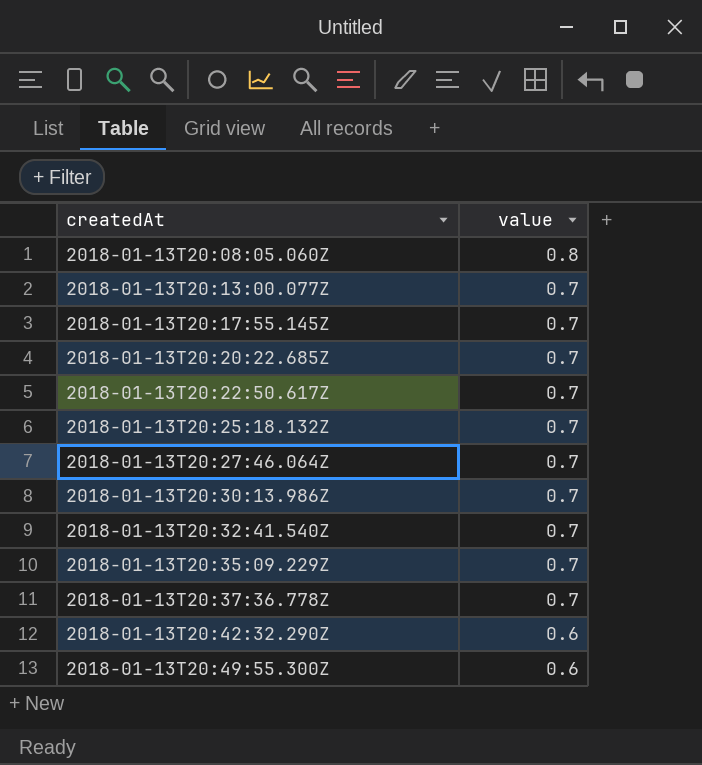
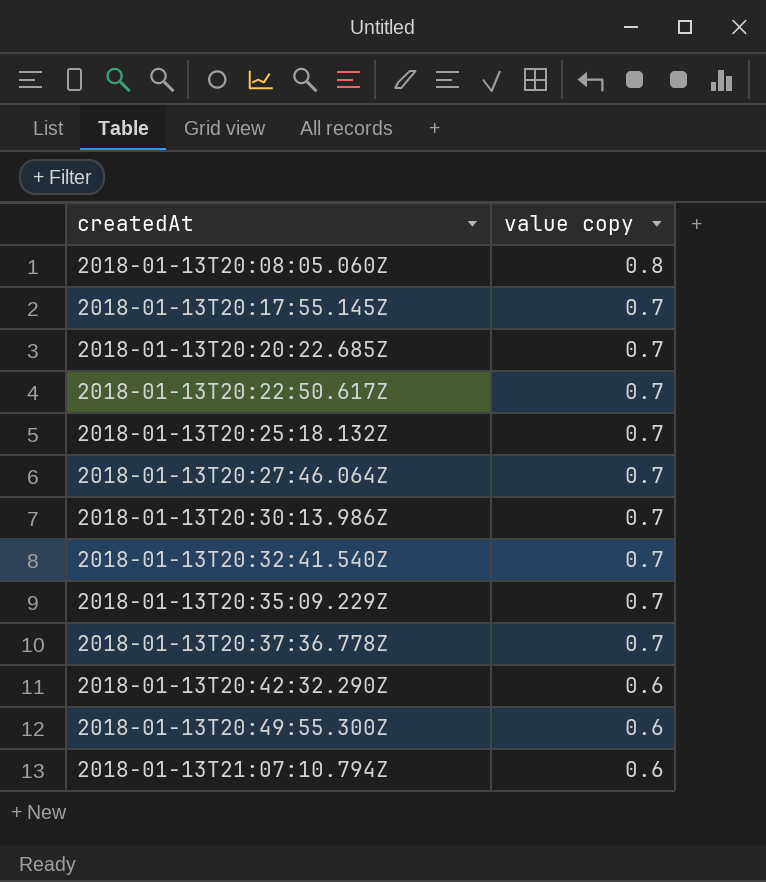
column name: value -> value copy
row 2018-01-13T20:13:00.077Z: 0.7 -> none
row 2018-01-13T21:07:10.794Z: none -> 0.6

